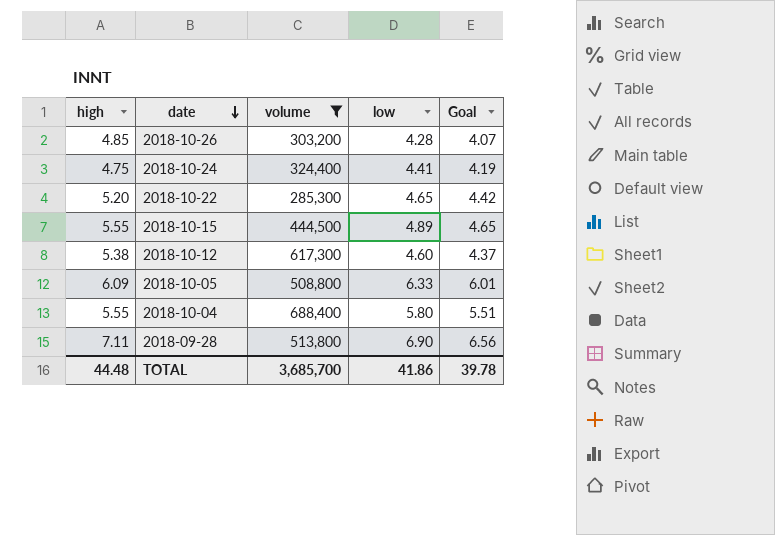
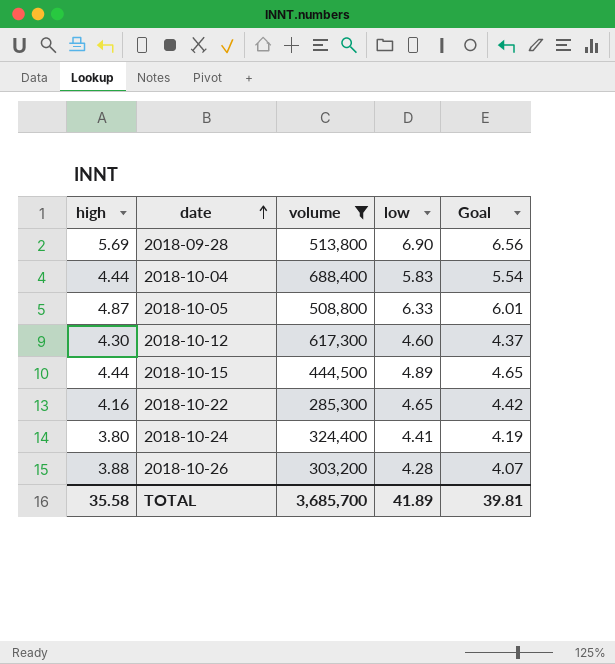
row order: date descending -> date ascending
2018-09-28 | high: 7.11 -> 5.69
2018-10-04 | high: 5.55 -> 4.44
2018-10-04 | low: 5.80 -> 5.83
2018-10-04 | Goal: 5.51 -> 5.54
2018-10-05 | high: 6.09 -> 4.87
2018-10-12 | high: 5.38 -> 4.30
2018-10-15 | high: 5.55 -> 4.44
2018-10-22 | high: 5.20 -> 4.16
2018-10-24 | high: 4.75 -> 3.80
2018-10-26 | high: 4.85 -> 3.88
TOTAL | high: 44.48 -> 35.58
TOTAL | low: 41.86 -> 41.89
TOTAL | Goal: 39.78 -> 39.81

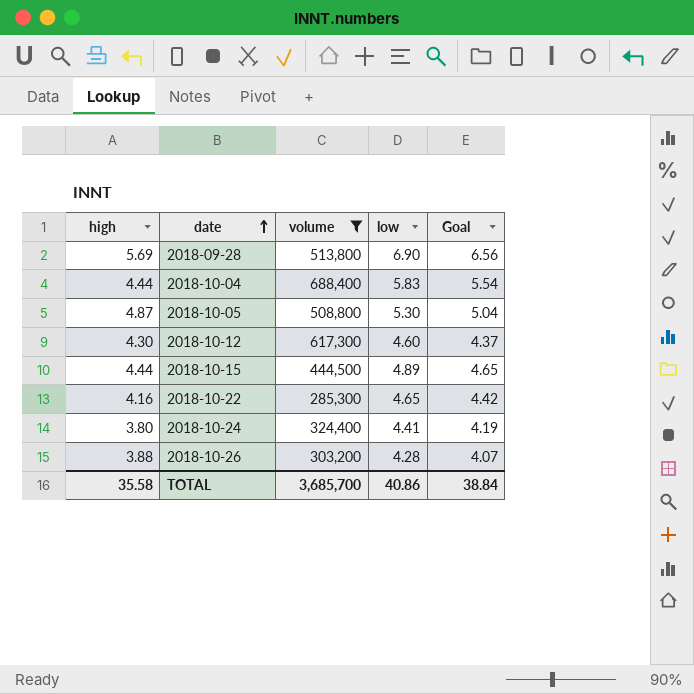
2018-10-05 | low: 6.33 -> 5.30
2018-10-05 | Goal: 6.01 -> 5.04
TOTAL | low: 41.89 -> 40.86
TOTAL | Goal: 39.81 -> 38.84

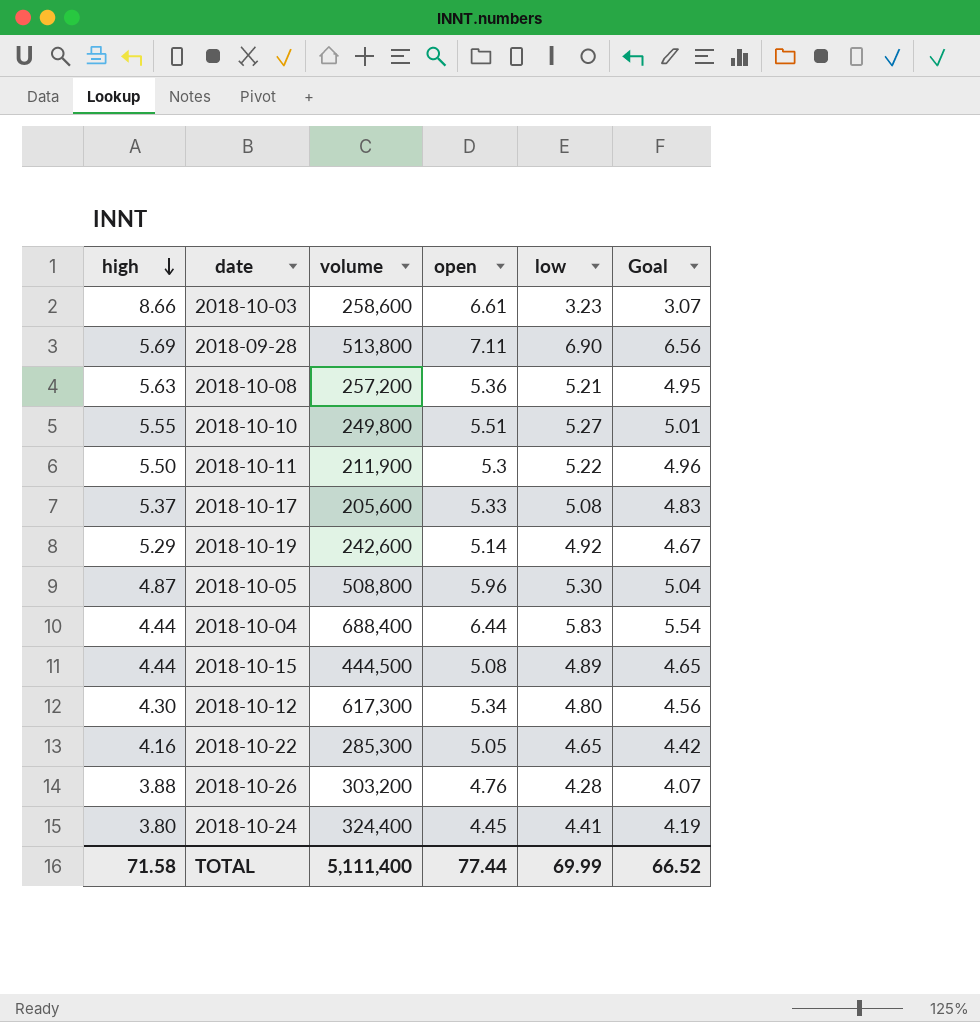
filter: volume >= 285,300 -> none
row order: date ascending -> high descending
column open | position: none -> 4
2018-10-12 | low: 4.60 -> 4.80
2018-10-12 | Goal: 4.37 -> 4.56
TOTAL | high: 35.58 -> 71.58
TOTAL | volume: 3,685,700 -> 5,111,400
TOTAL | low: 40.86 -> 69.99
TOTAL | Goal: 38.84 -> 66.52

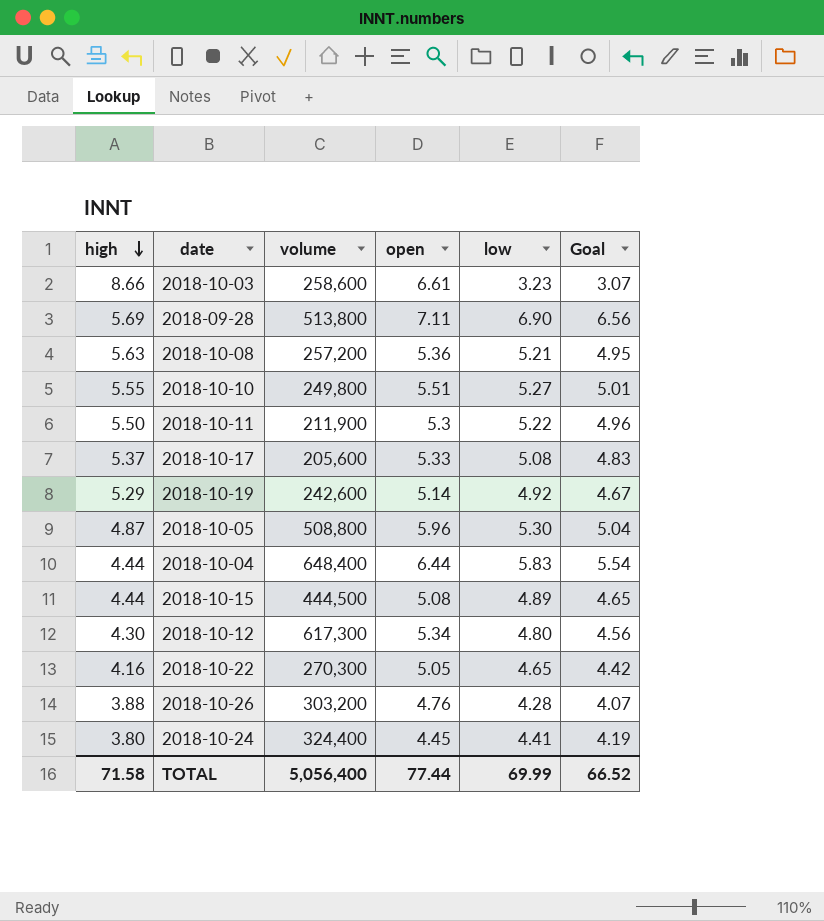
2018-10-04 | volume: 688,400 -> 648,400
2018-10-22 | volume: 285,300 -> 270,300
TOTAL | volume: 5,111,400 -> 5,056,400

